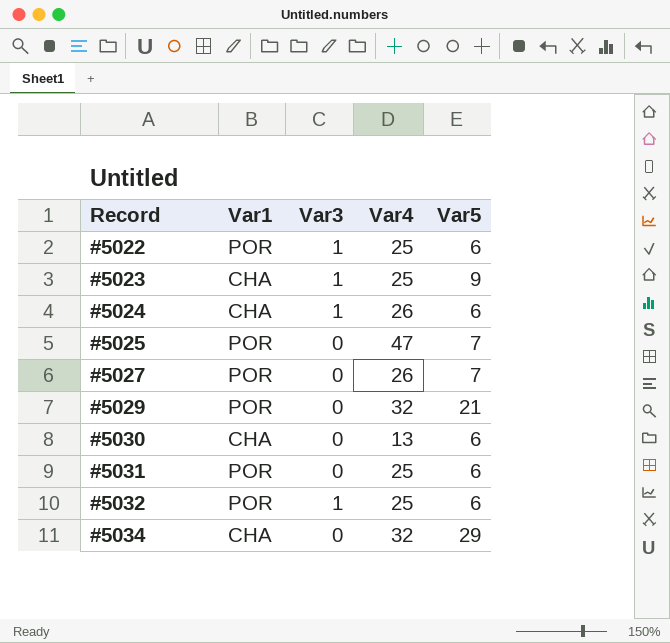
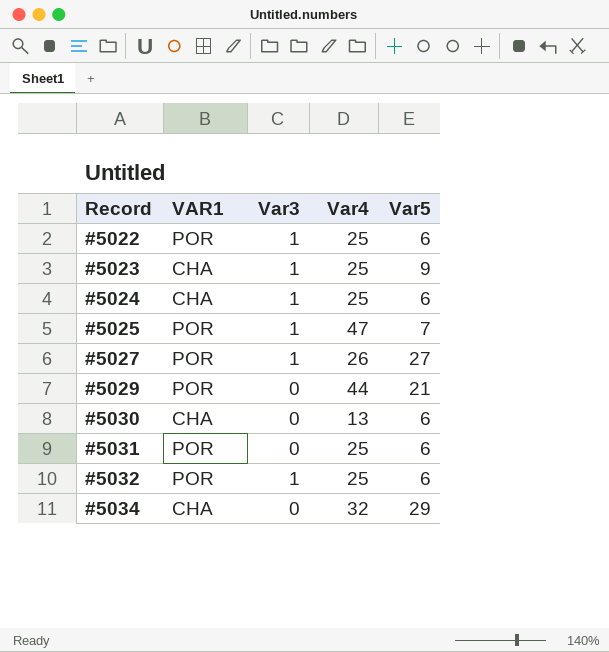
column name: Var1 -> VAR1
#5024 | Var4: 26 -> 25
#5025 | Var3: 0 -> 1
#5027 | Var3: 0 -> 1
#5027 | Var5: 7 -> 27
#5029 | Var4: 32 -> 44

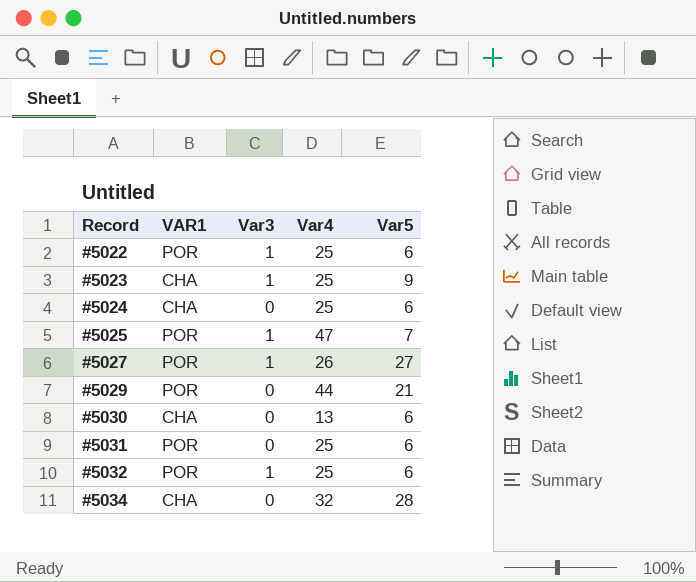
#5024 | Var3: 1 -> 0
#5034 | Var5: 29 -> 28

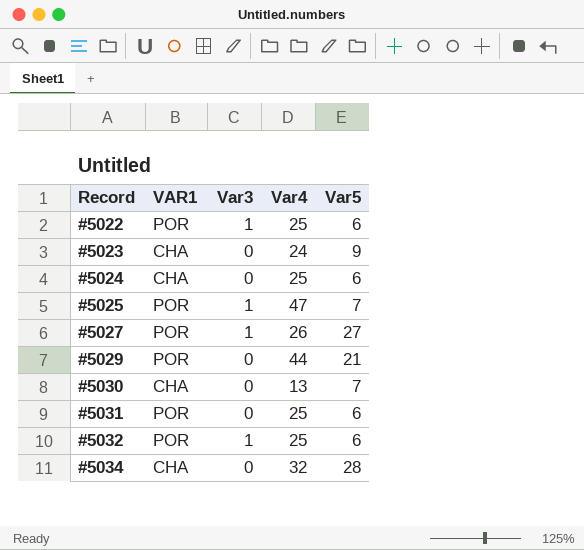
#5023 | Var3: 1 -> 0
#5023 | Var4: 25 -> 24
#5030 | Var5: 6 -> 7

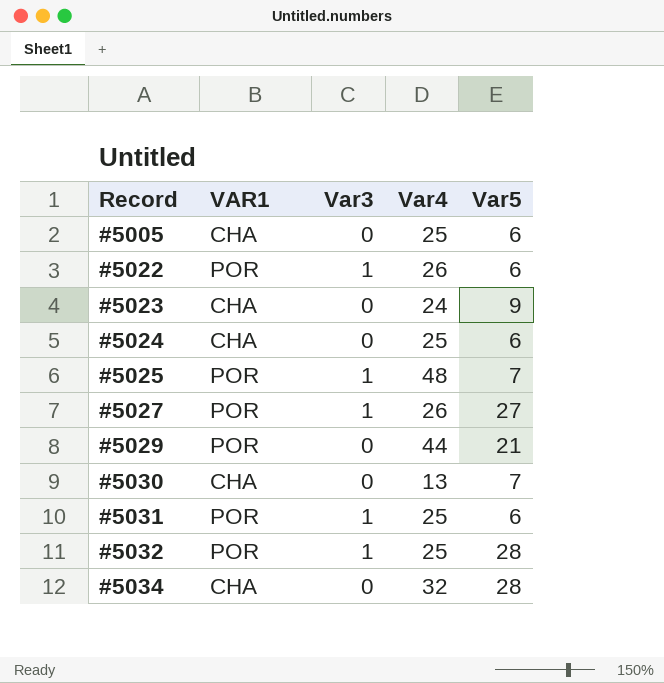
row #5005: none -> CHA | 0 | 25 | 6
#5022 | Var4: 25 -> 26
#5025 | Var4: 47 -> 48
#5031 | Var3: 0 -> 1
#5032 | Var5: 6 -> 28

